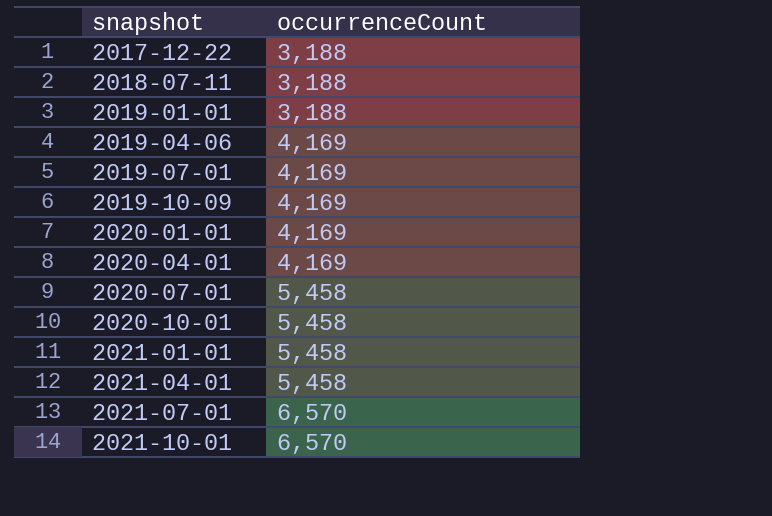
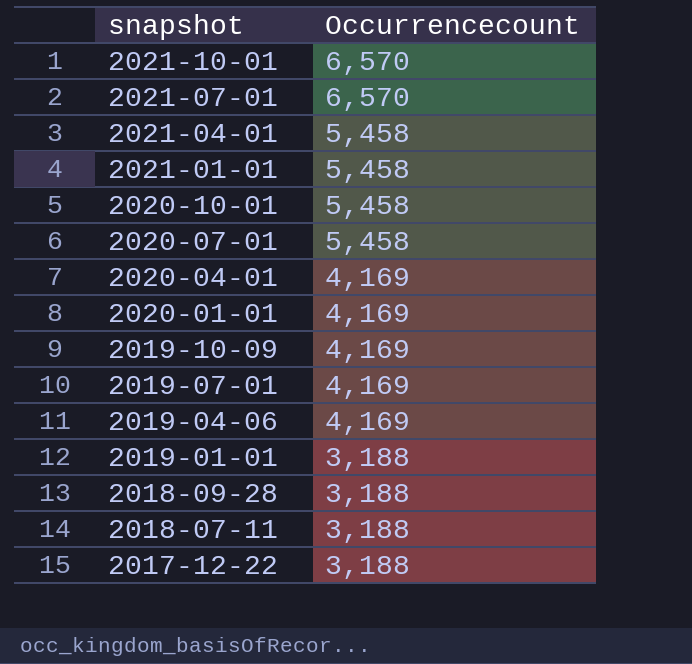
row order: snapshot ascending -> snapshot descending
column name: occurrenceCount -> Occurrencecount
row 2018-09-28: none -> 3,188

